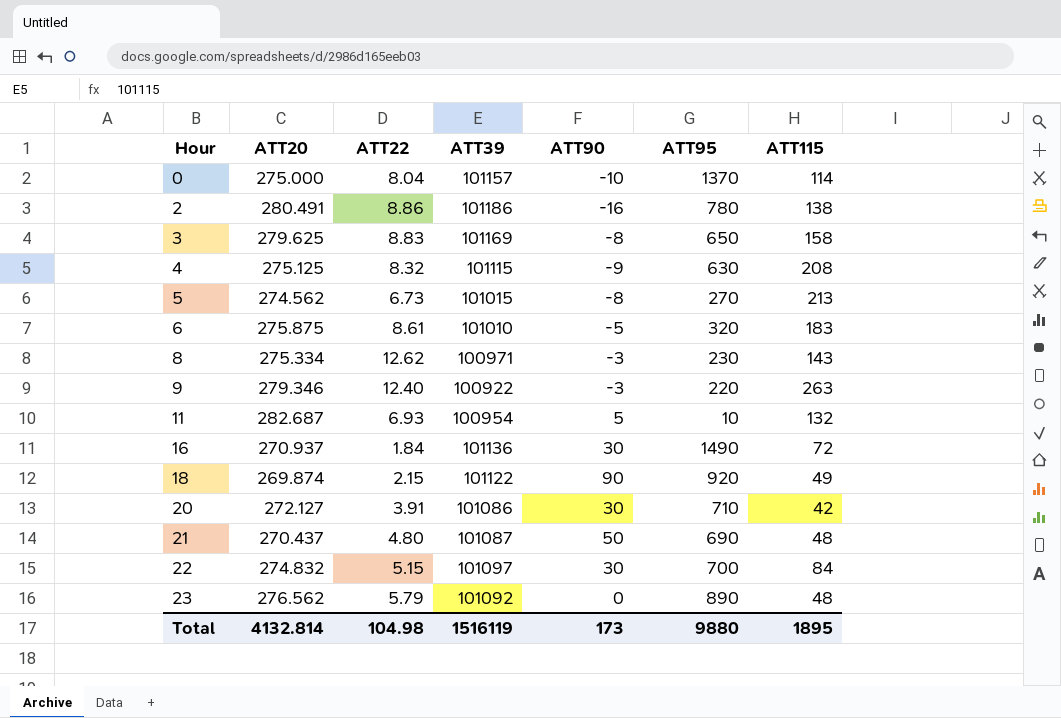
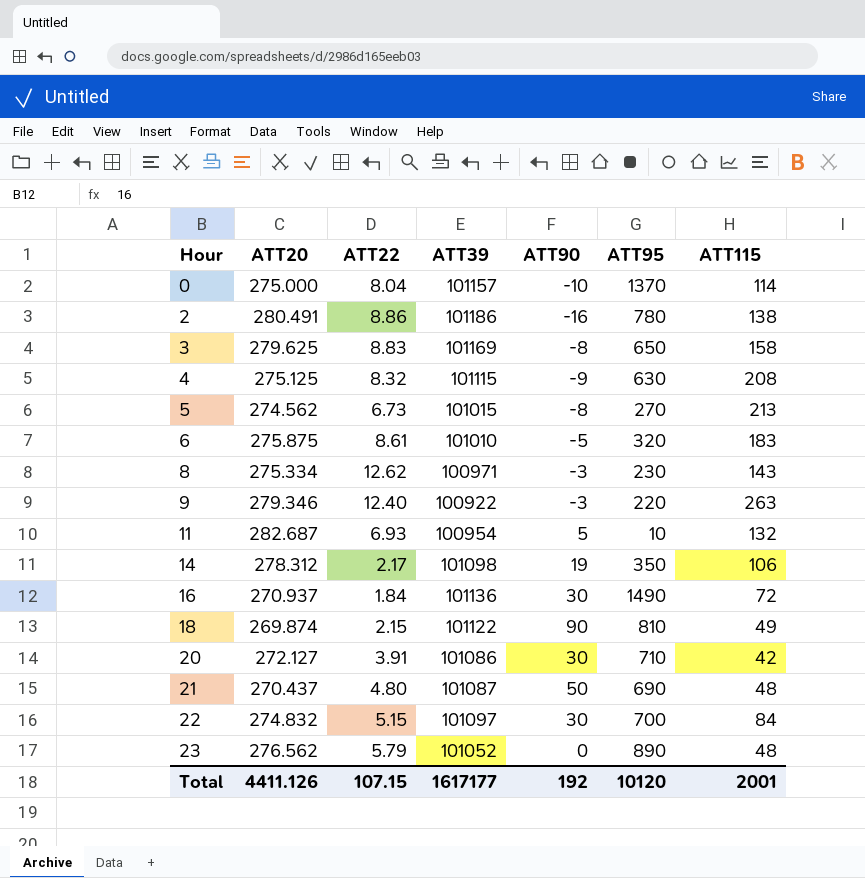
row 14: none -> 278.312 | 2.17 | 101098 | 19 | 350 | 106
18 | ATT95: 920 -> 810
23 | ATT39: 101092 -> 101052
Total | ATT20: 4132.814 -> 4411.126
Total | ATT22: 104.98 -> 107.15
Total | ATT39: 1516119 -> 1617177
Total | ATT90: 173 -> 192
Total | ATT95: 9880 -> 10120
Total | ATT115: 1895 -> 2001

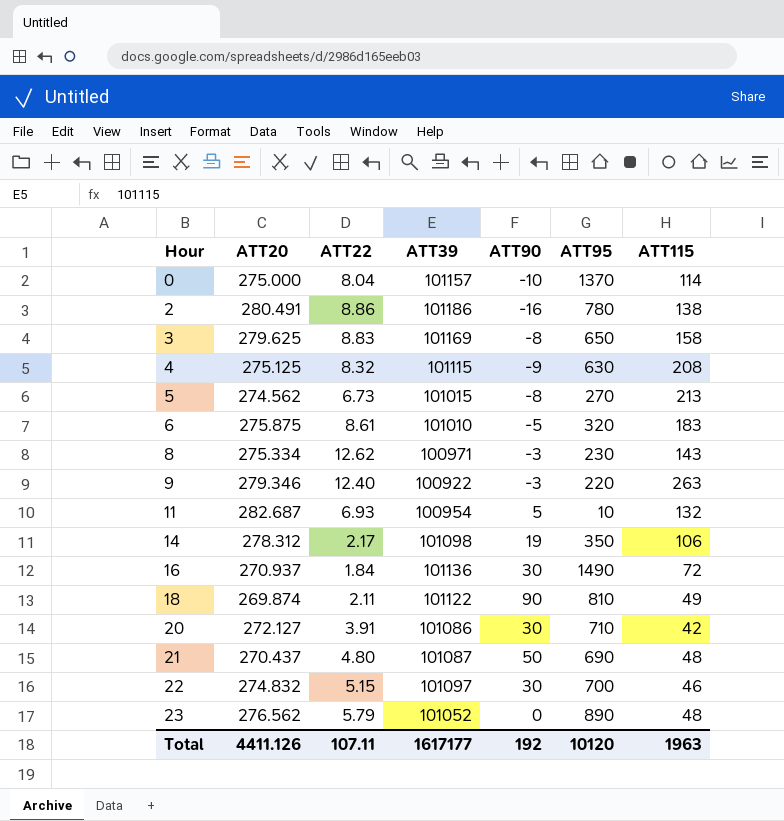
18 | ATT22: 2.15 -> 2.11
22 | ATT115: 84 -> 46
Total | ATT22: 107.15 -> 107.11
Total | ATT115: 2001 -> 1963

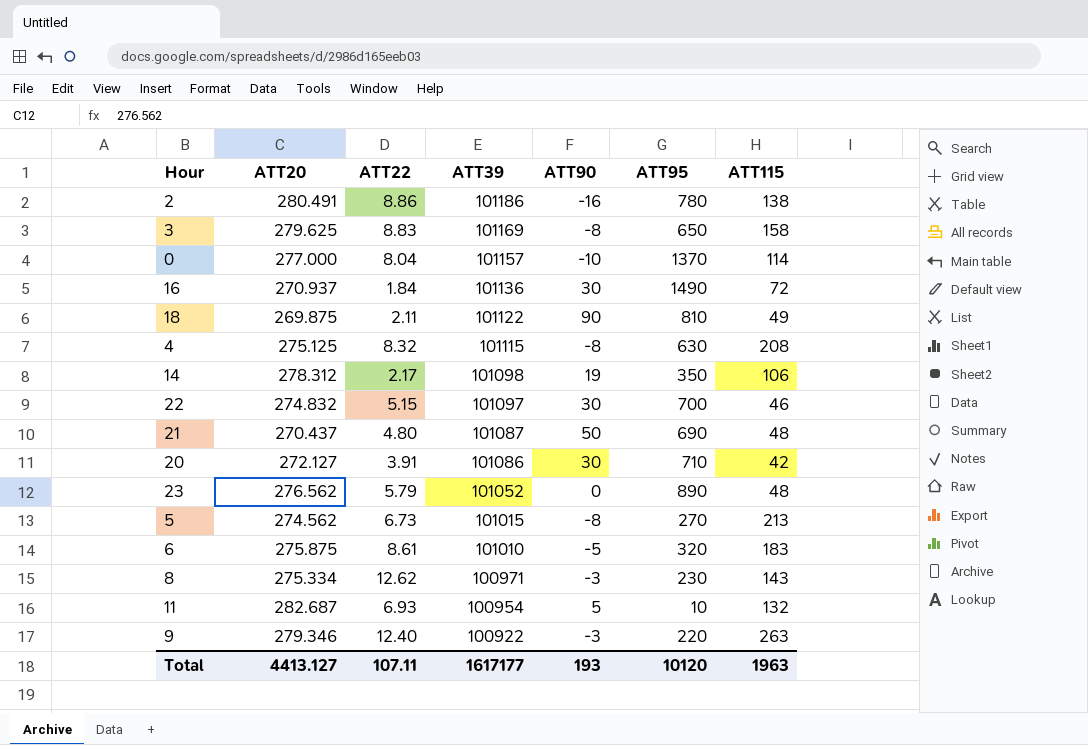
row order: Hour ascending -> ATT39 descending
0 | ATT20: 275.000 -> 277.000
18 | ATT20: 269.874 -> 269.875
4 | ATT90: -9 -> -8
Total | ATT20: 4411.126 -> 4413.127
Total | ATT90: 192 -> 193

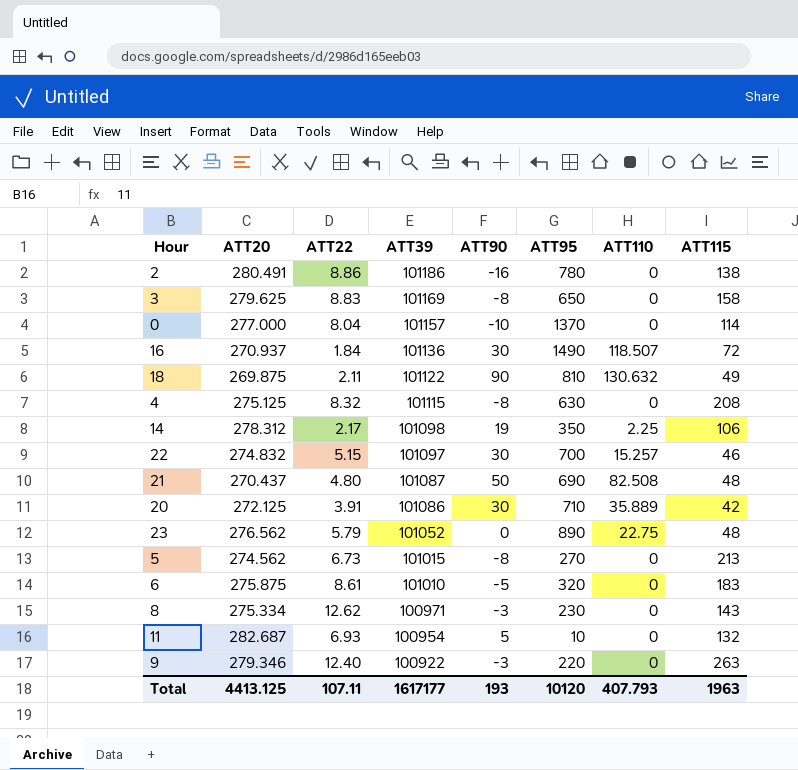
column ATT110 | position: none -> 7
20 | ATT20: 272.127 -> 272.125
Total | ATT20: 4413.127 -> 4413.125

